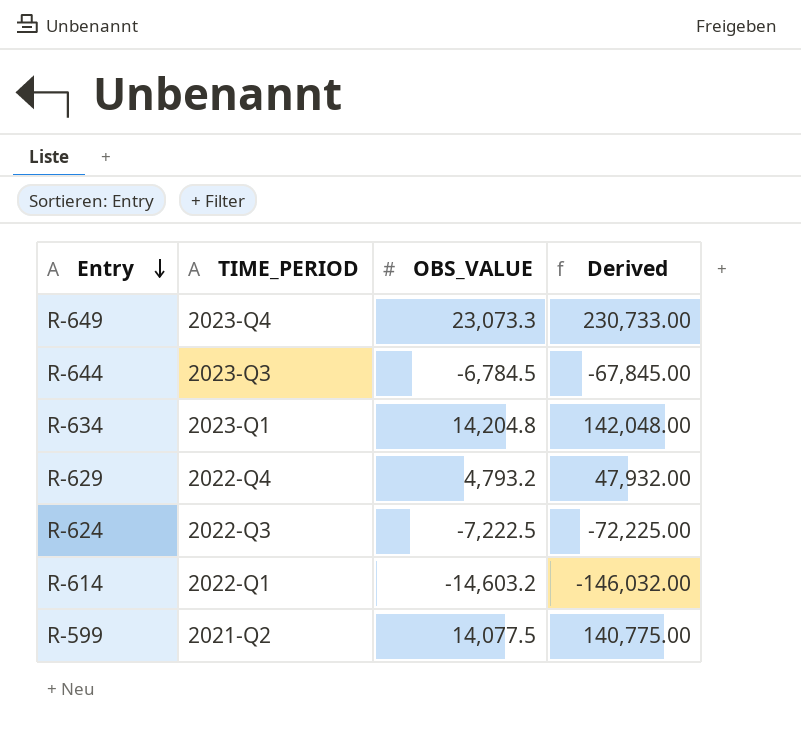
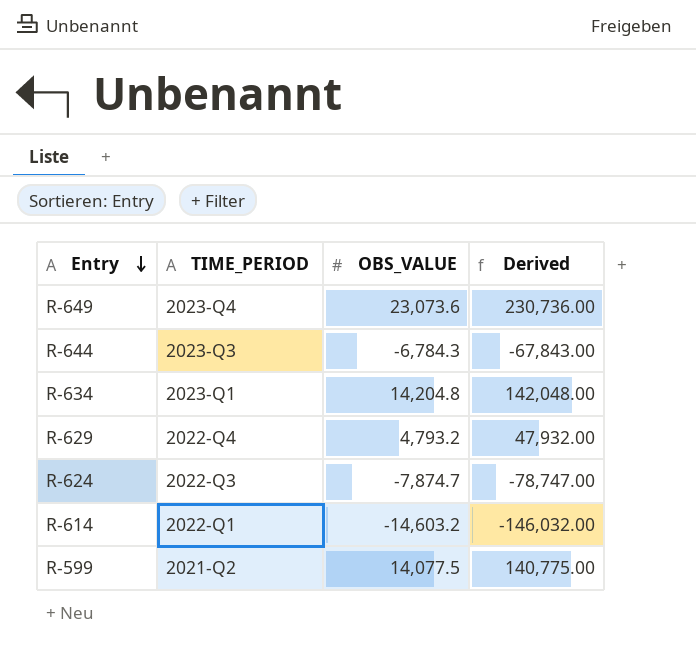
R-649 | OBS_VALUE: 23,073.3 -> 23,073.6
R-649 | Derived: 230,733.00 -> 230,736.00
R-644 | OBS_VALUE: -6,784.5 -> -6,784.3
R-644 | Derived: -67,845.00 -> -67,843.00
R-624 | OBS_VALUE: -7,222.5 -> -7,874.7
R-624 | Derived: -72,225.00 -> -78,747.00

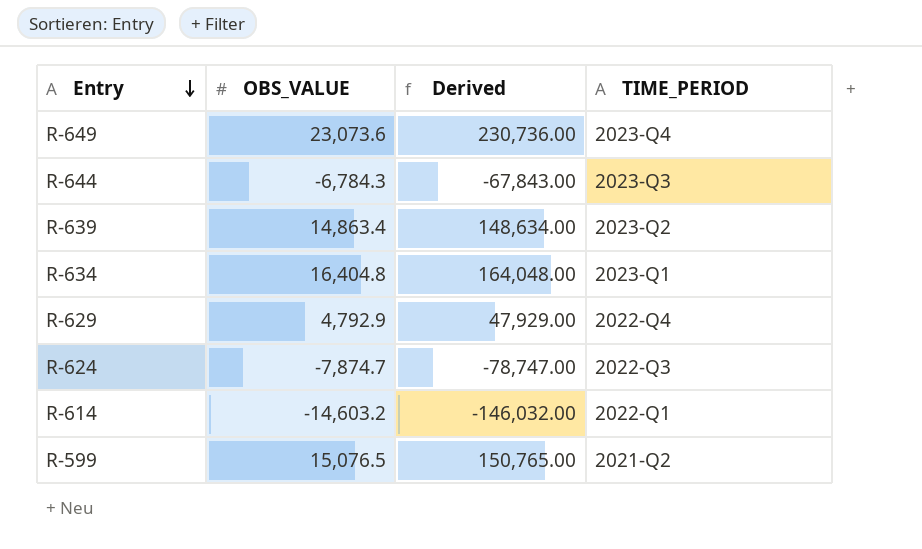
column TIME_PERIOD | position: 2 -> 4
row R-639: none -> 14,863.4 | 148,634.00 | 2023-Q2
R-634 | OBS_VALUE: 14,204.8 -> 16,404.8
R-634 | Derived: 142,048.00 -> 164,048.00
R-629 | OBS_VALUE: 4,793.2 -> 4,792.9
R-629 | Derived: 47,932.00 -> 47,929.00
R-599 | OBS_VALUE: 14,077.5 -> 15,076.5
R-599 | Derived: 140,775.00 -> 150,765.00

